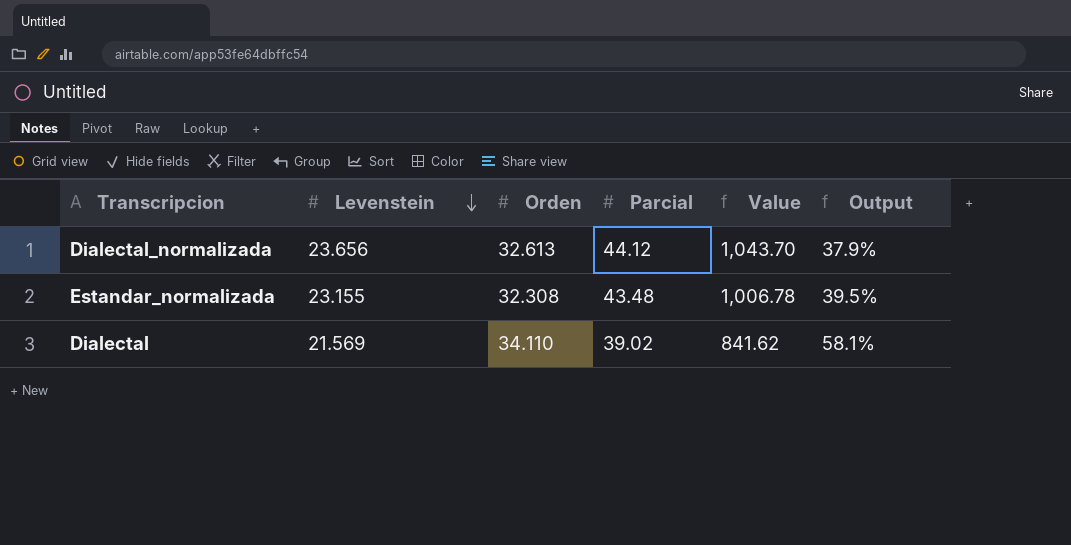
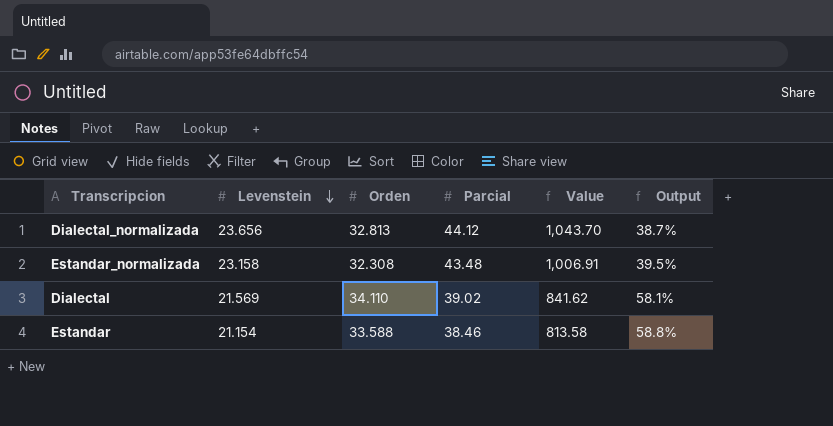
Dialectal_normalizada | Orden: 32.613 -> 32.813
Dialectal_normalizada | Output: 37.9% -> 38.7%
Estandar_normalizada | Levenstein: 23.155 -> 23.158
Estandar_normalizada | Value: 1,006.78 -> 1,006.91
row Estandar: none -> 21.154 | 33.588 | 38.46 | 813.58 | 58.8%

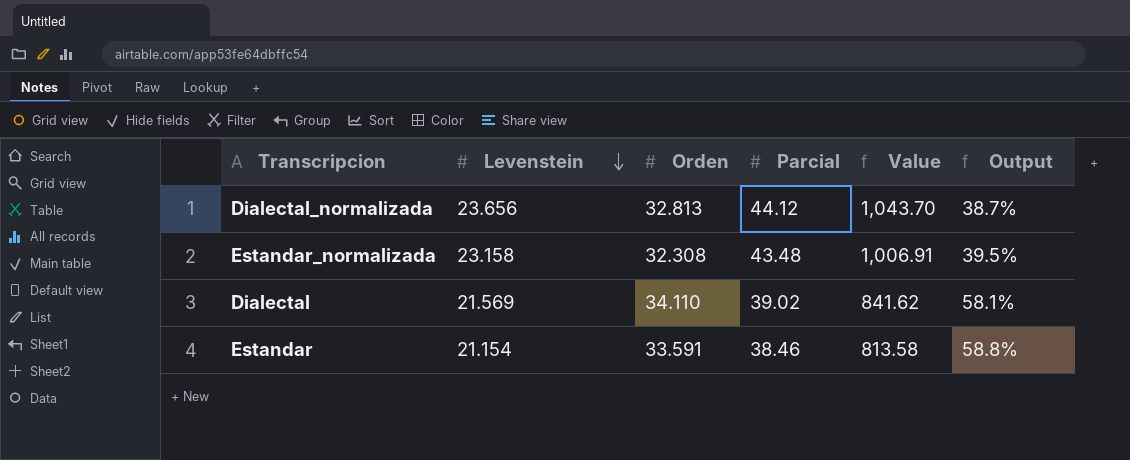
Estandar | Orden: 33.588 -> 33.591

